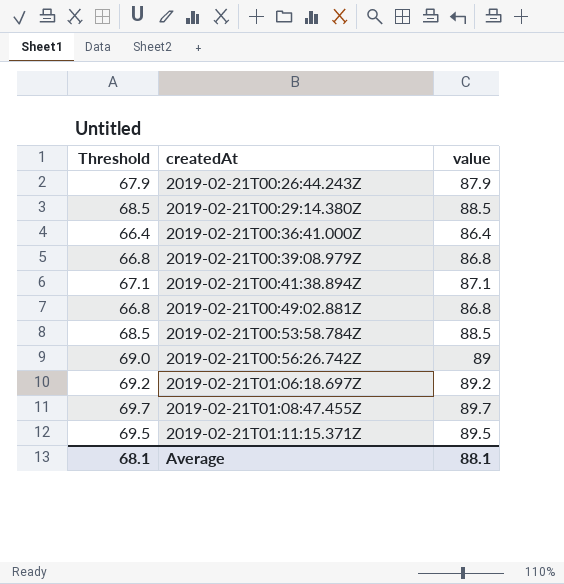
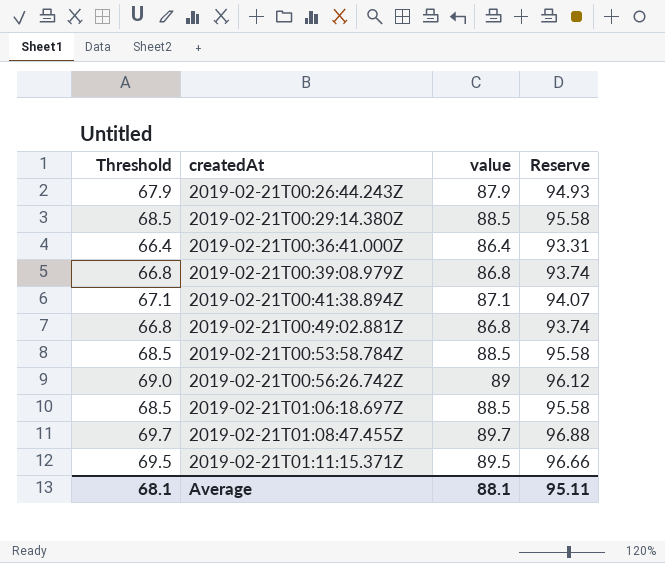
column Reserve | formula: none -> [value] * 1.08
2019-02-21T01:06:18.697Z | Threshold: 69.2 -> 68.5
2019-02-21T01:06:18.697Z | value: 89.2 -> 88.5

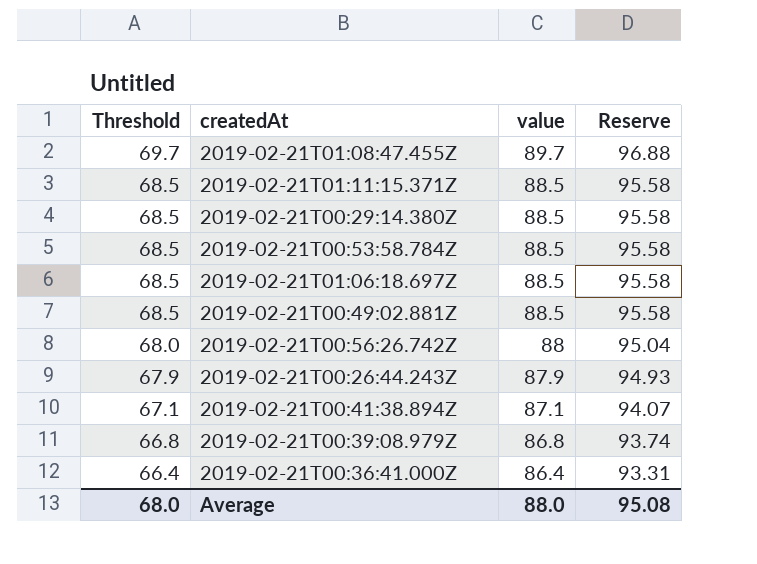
row order: createdAt ascending -> Threshold descending
2019-02-21T01:11:15.371Z | Threshold: 69.5 -> 68.5
2019-02-21T01:11:15.371Z | value: 89.5 -> 88.5
2019-02-21T01:11:15.371Z | Reserve: 96.66 -> 95.58
2019-02-21T00:49:02.881Z | Threshold: 66.8 -> 68.5
2019-02-21T00:49:02.881Z | value: 86.8 -> 88.5
2019-02-21T00:49:02.881Z | Reserve: 93.74 -> 95.58
2019-02-21T00:56:26.742Z | Threshold: 69.0 -> 68.0
2019-02-21T00:56:26.742Z | value: 89 -> 88
2019-02-21T00:56:26.742Z | Reserve: 96.12 -> 95.04
Average | Threshold: 68.1 -> 68.0
Average | value: 88.1 -> 88.0
Average | Reserve: 95.11 -> 95.08

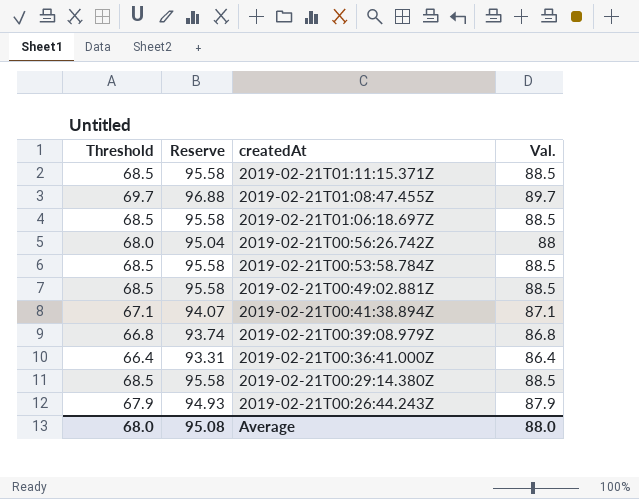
row order: Threshold descending -> createdAt descending
column Reserve | position: 4 -> 2
column name: value -> Val.

